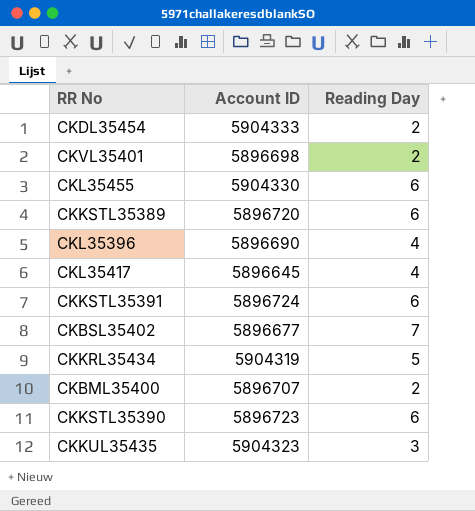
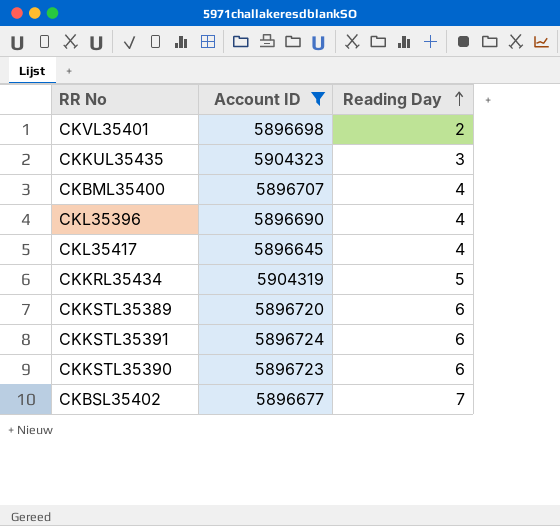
filter: none -> Account ID <= 5904323
row order: none -> Reading Day ascending
CKBML35400 | Reading Day: 2 -> 4

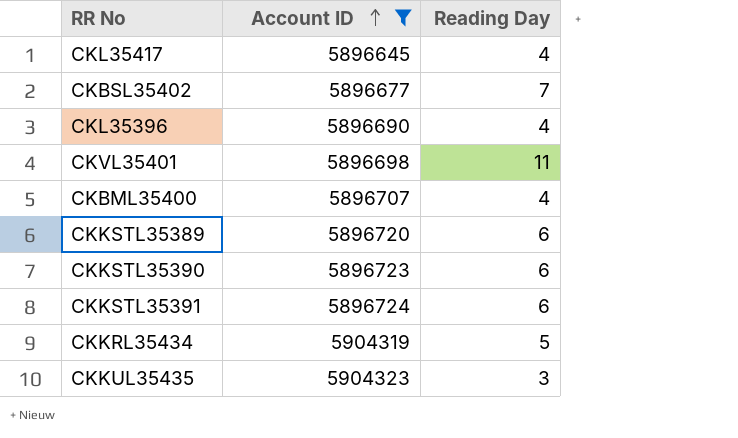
row order: Reading Day ascending -> Account ID ascending
CKVL35401 | Reading Day: 2 -> 11

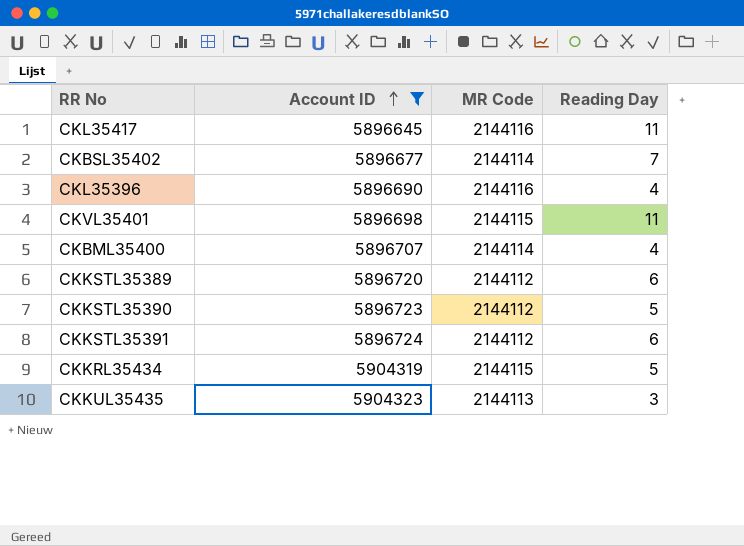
column MR Code | position: none -> 3
CKL35417 | Reading Day: 4 -> 11
CKKSTL35390 | Reading Day: 6 -> 5

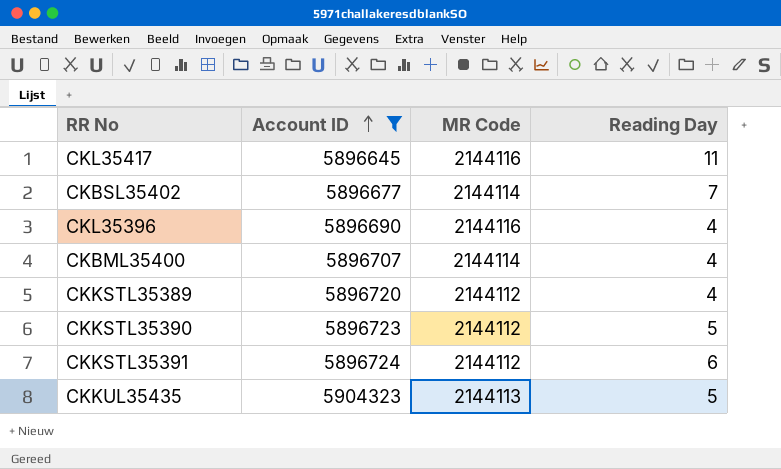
row CKVL35401: 5896698 | 2144115 | 11 -> none
row CKKRL35434: 5904319 | 2144115 | 5 -> none
CKKSTL35389 | Reading Day: 6 -> 4
CKKUL35435 | Reading Day: 3 -> 5

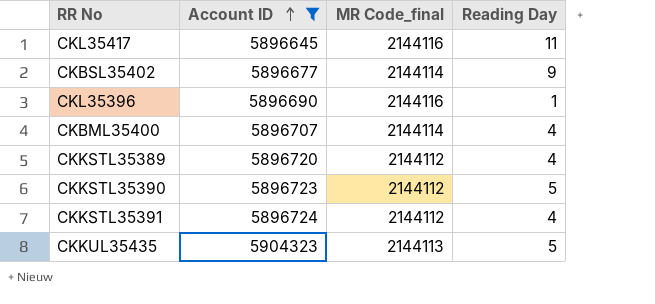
column name: MR Code -> MR Code_final
CKBSL35402 | Reading Day: 7 -> 9
CKL35396 | Reading Day: 4 -> 1
CKKSTL35391 | Reading Day: 6 -> 4

